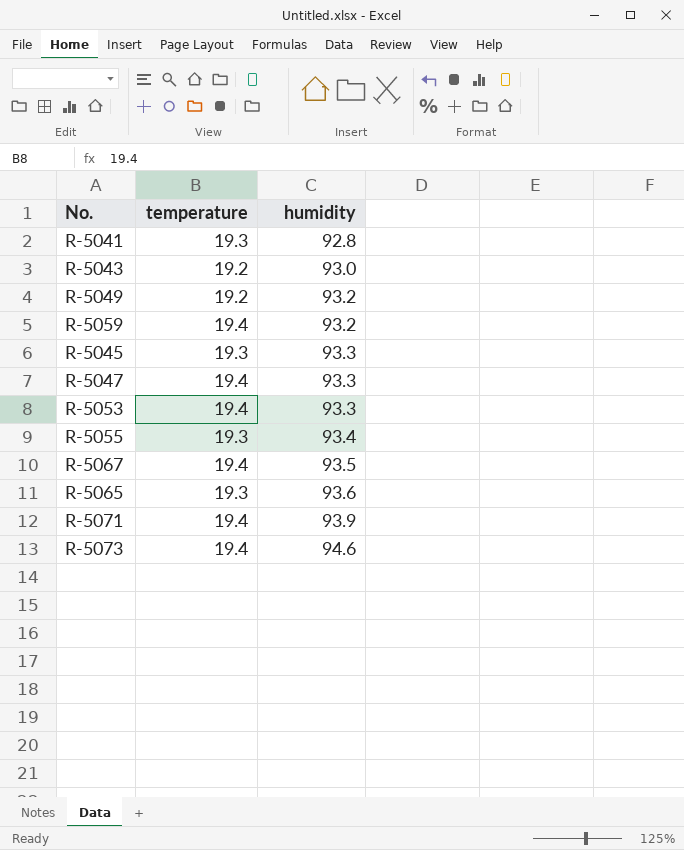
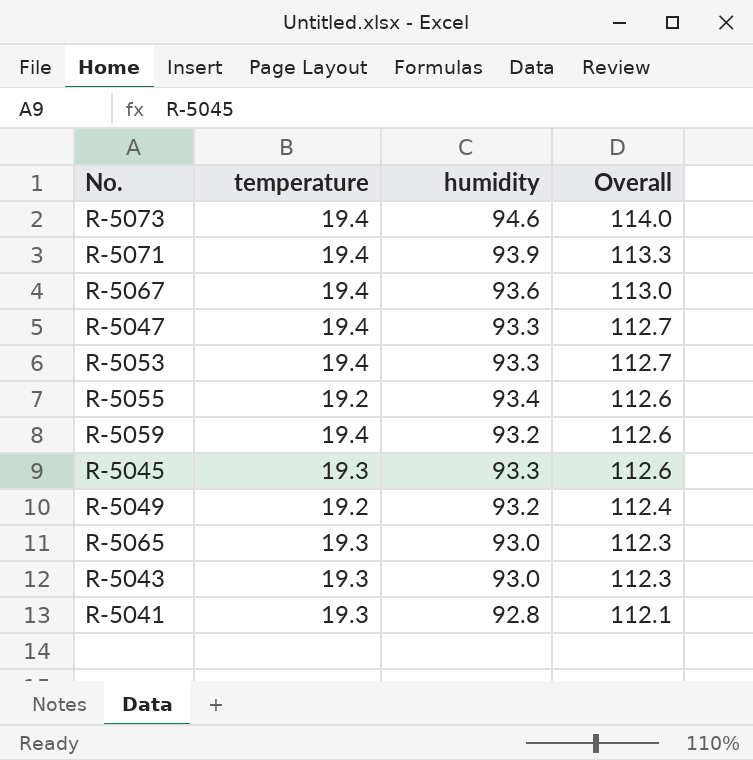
row order: humidity ascending -> Overall descending
column Overall | formula: none -> [temperature] + [humidity]
R-5067 | humidity: 93.5 -> 93.6
R-5055 | temperature: 19.3 -> 19.2
R-5065 | humidity: 93.6 -> 93.0
R-5043 | temperature: 19.2 -> 19.3

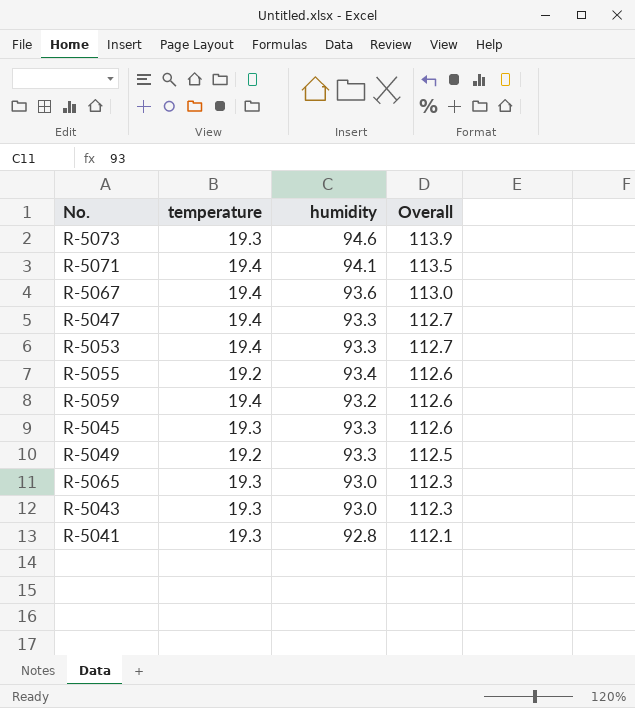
R-5073 | temperature: 19.4 -> 19.3
R-5073 | Overall: 114.0 -> 113.9
R-5071 | humidity: 93.9 -> 94.1
R-5071 | Overall: 113.3 -> 113.5
R-5049 | humidity: 93.2 -> 93.3
R-5049 | Overall: 112.4 -> 112.5

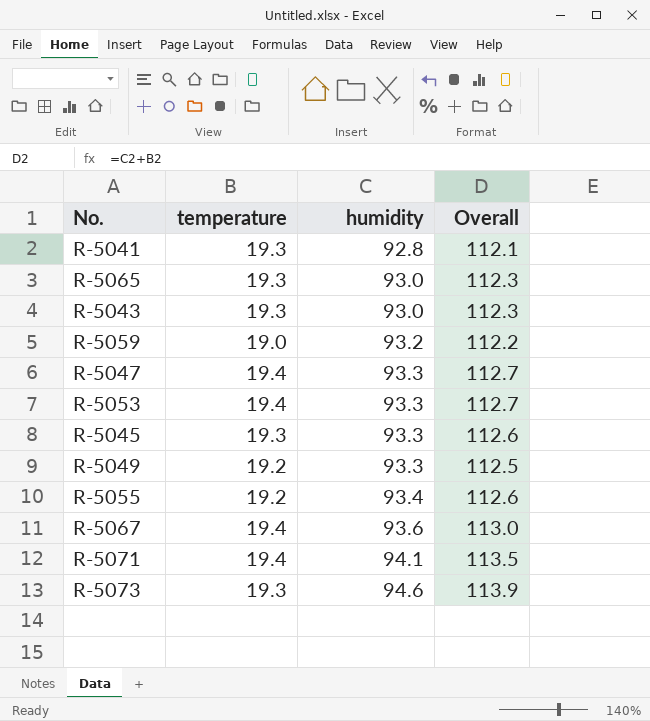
row order: Overall descending -> humidity ascending
R-5059 | temperature: 19.4 -> 19.0
R-5059 | Overall: 112.6 -> 112.2

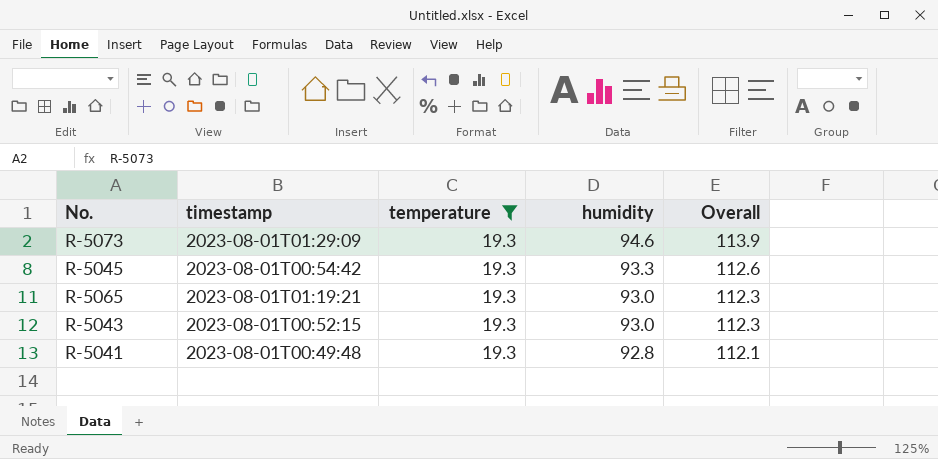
filter: none -> temperature = 19.3
row order: humidity ascending -> humidity descending
column timestamp | position: none -> 2

